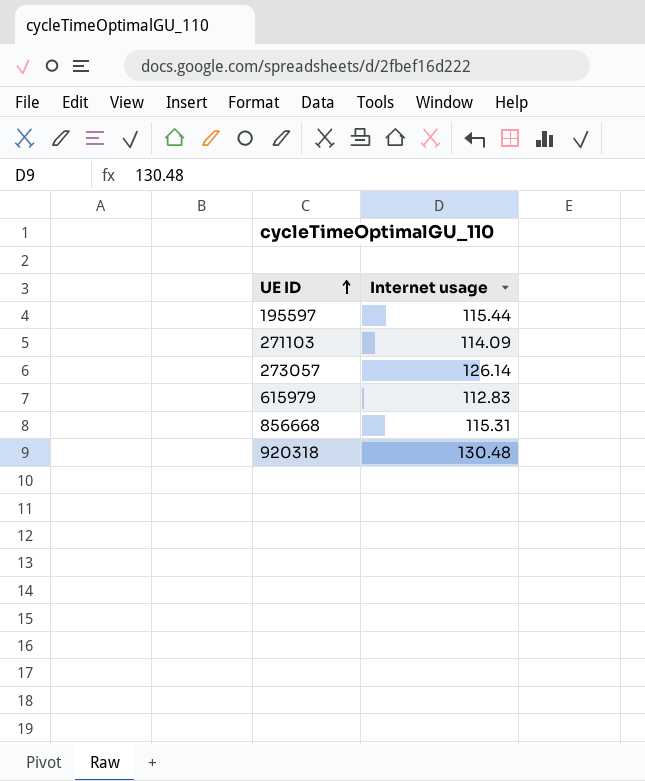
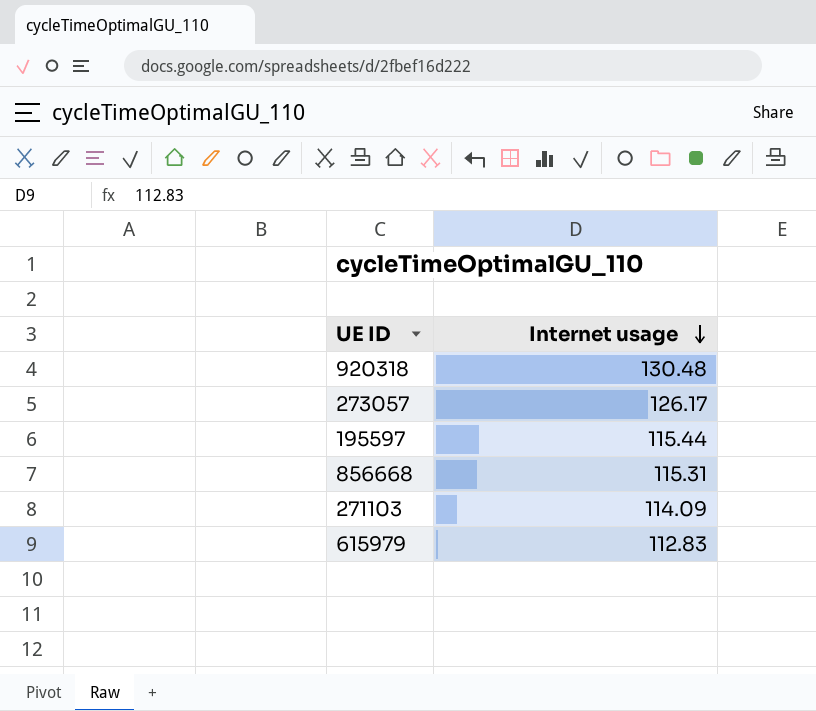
row order: UE ID ascending -> Internet usage descending
273057 | Internet usage: 126.14 -> 126.17

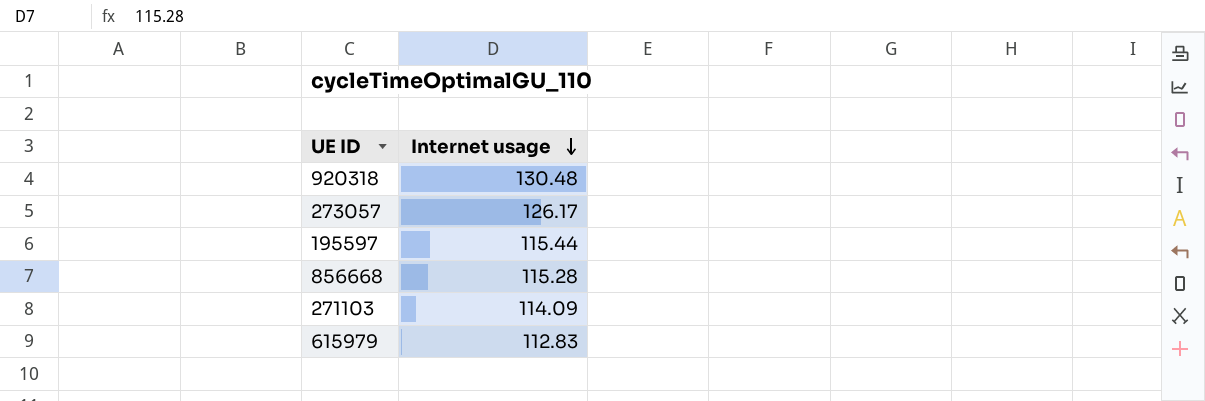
856668 | Internet usage: 115.31 -> 115.28

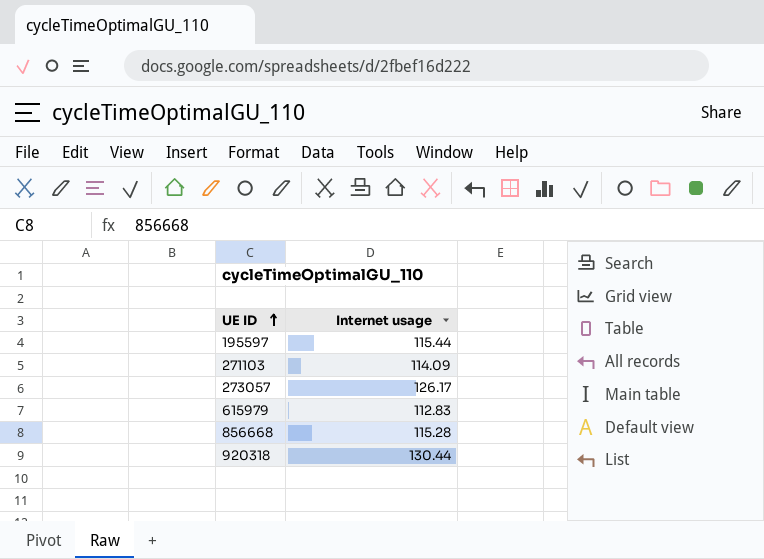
row order: Internet usage descending -> UE ID ascending
920318 | Internet usage: 130.48 -> 130.44

